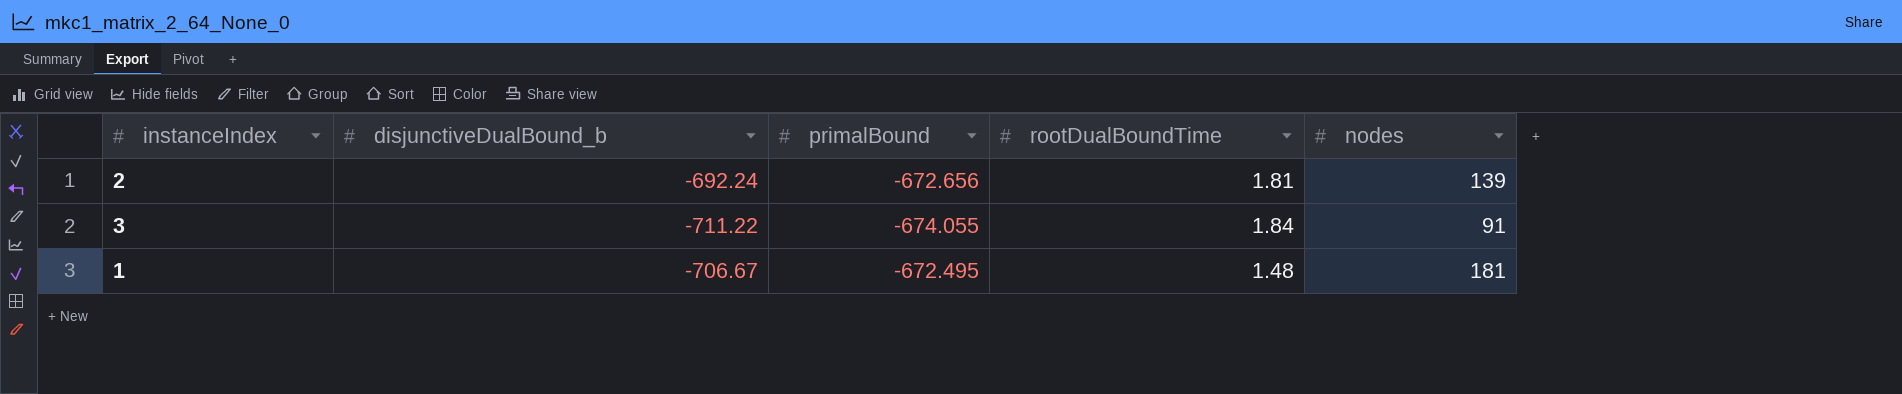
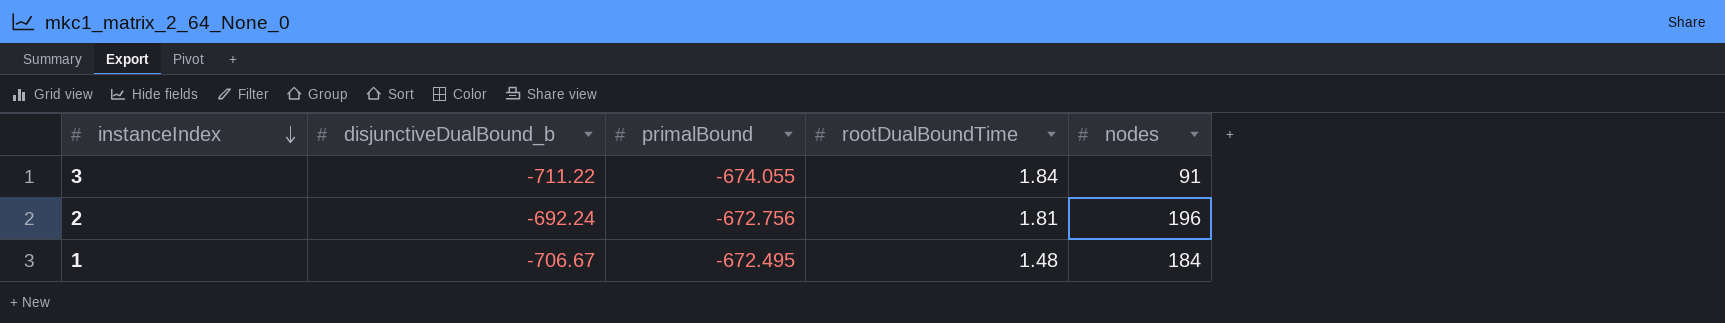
row order: none -> instanceIndex descending
2 | primalBound: -672.656 -> -672.756
2 | nodes: 139 -> 196
1 | nodes: 181 -> 184

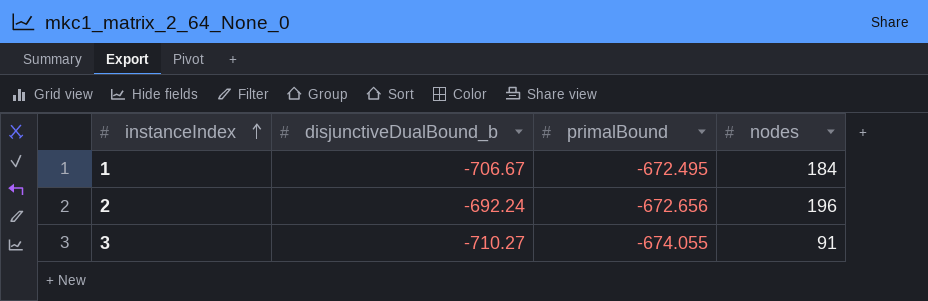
row order: instanceIndex descending -> instanceIndex ascending
column rootDualBoundTime | position: 4 -> none
2 | primalBound: -672.756 -> -672.656
3 | disjunctiveDualBound_b: -711.22 -> -710.27

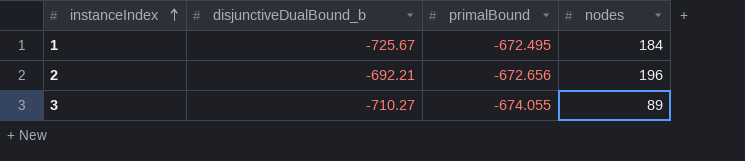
1 | disjunctiveDualBound_b: -706.67 -> -725.67
2 | disjunctiveDualBound_b: -692.24 -> -692.21
3 | nodes: 91 -> 89

